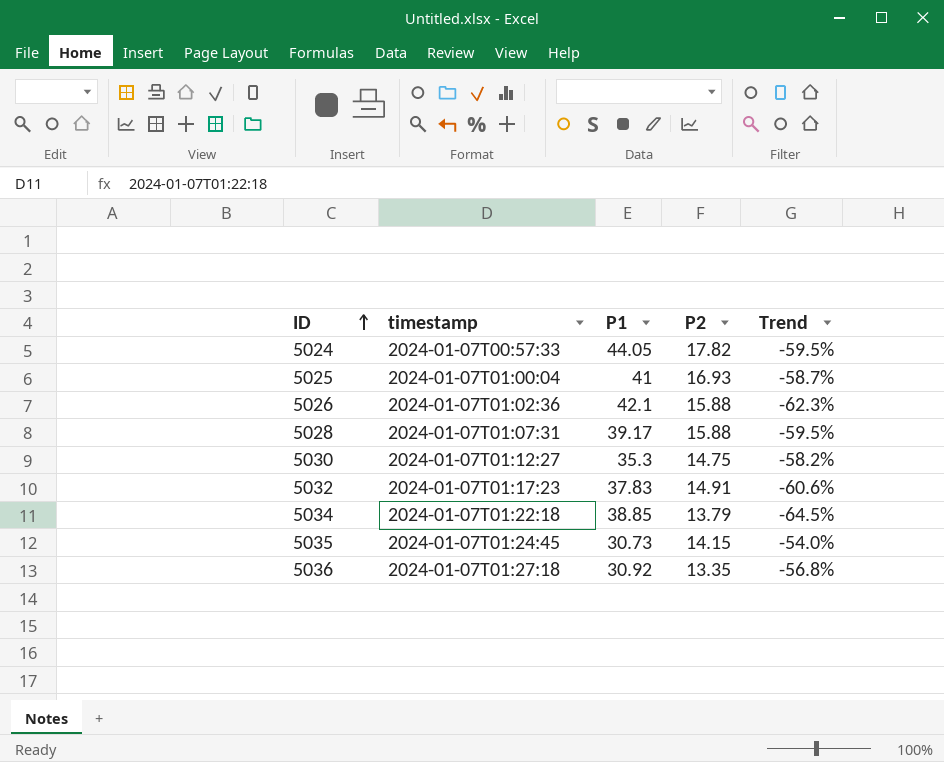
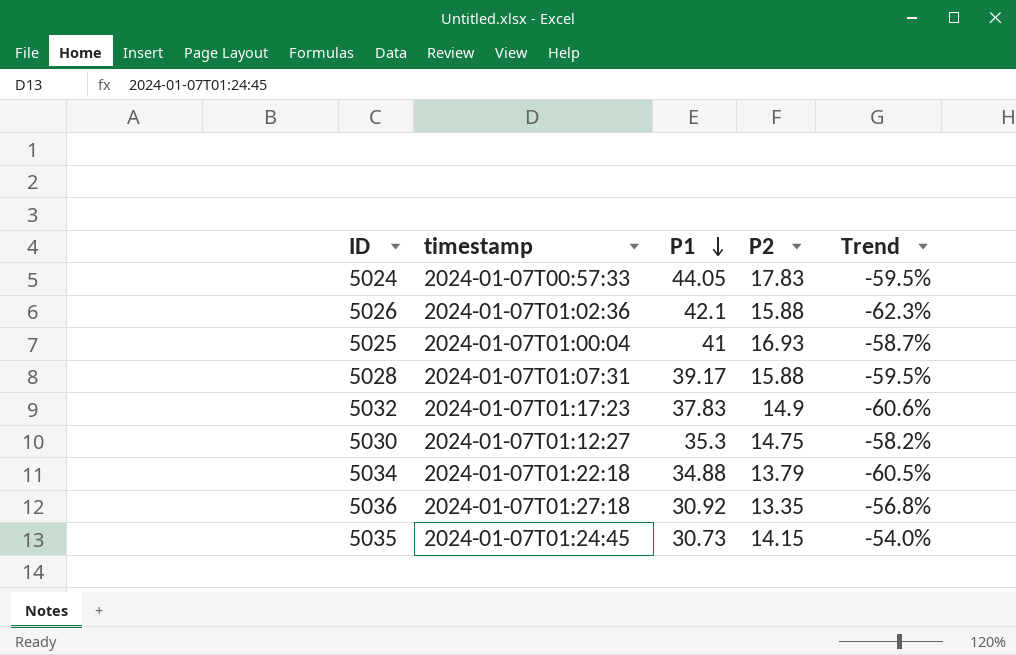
row order: ID ascending -> P1 descending
5024 | P2: 17.82 -> 17.83
5032 | P2: 14.91 -> 14.9
5034 | P1: 38.85 -> 34.88
5034 | Trend: -64.5% -> -60.5%

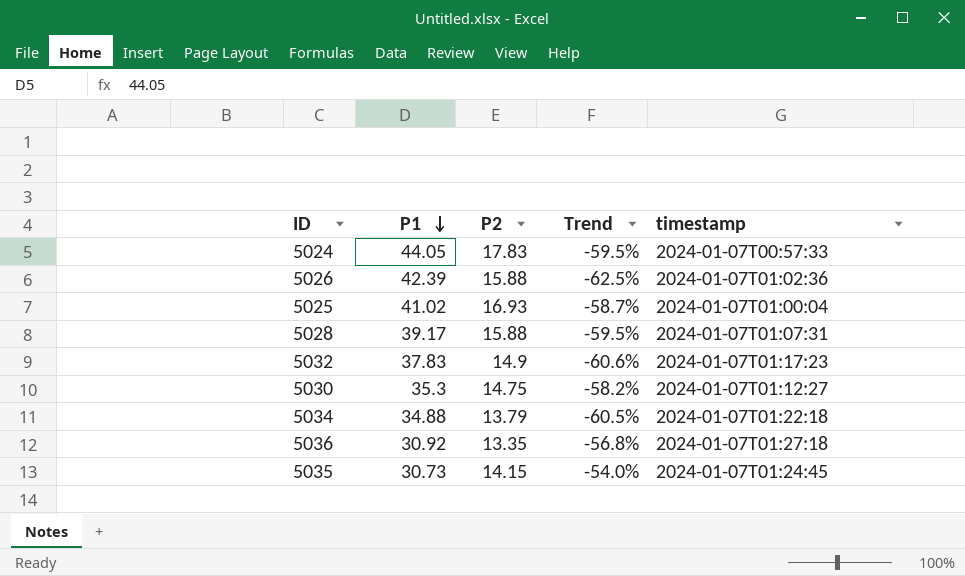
column timestamp | position: 2 -> 5
5026 | P1: 42.1 -> 42.39
5026 | Trend: -62.3% -> -62.5%
5025 | P1: 41 -> 41.02

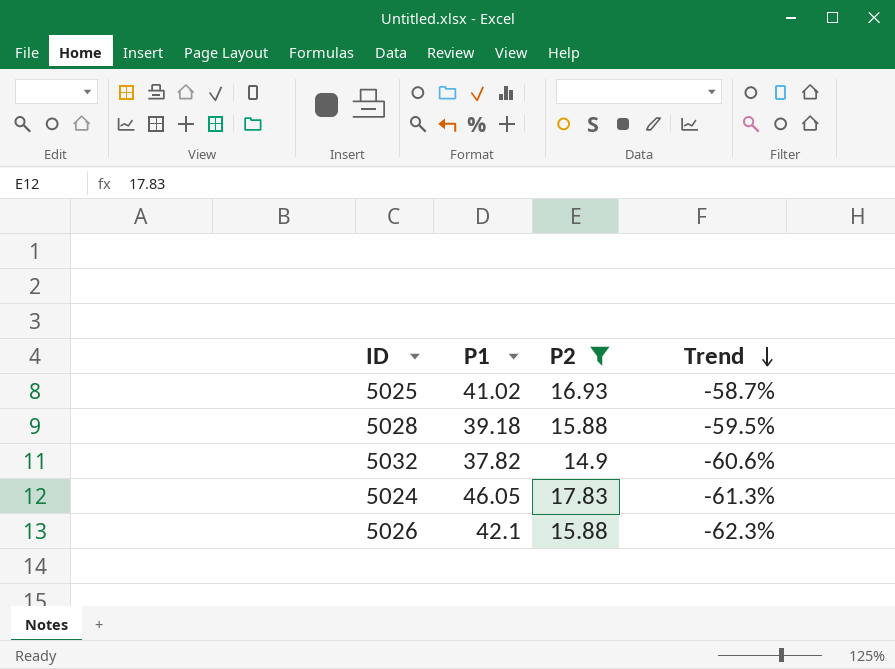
filter: none -> P2 >= 14.9
row order: P1 descending -> Trend descending
column timestamp | position: 5 -> none
5028 | P1: 39.17 -> 39.18
5032 | P1: 37.83 -> 37.82
5024 | P1: 44.05 -> 46.05
5024 | Trend: -59.5% -> -61.3%
5026 | P1: 42.39 -> 42.1
5026 | Trend: -62.5% -> -62.3%

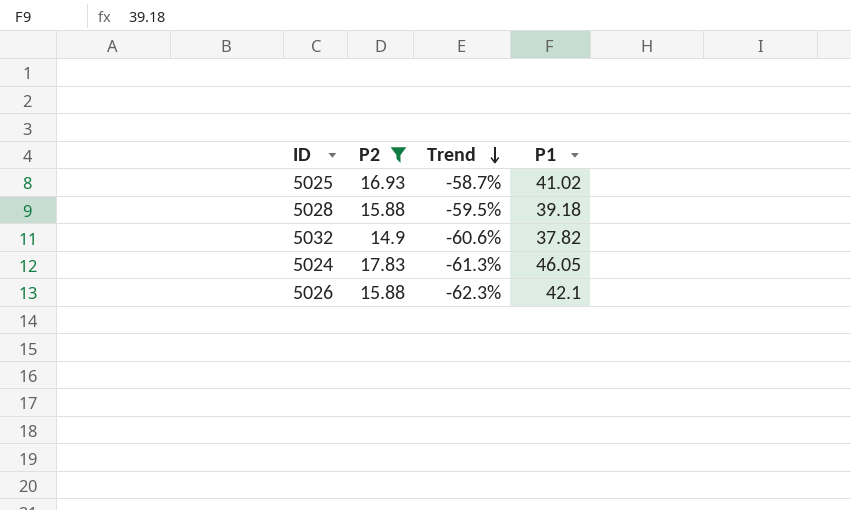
column P1 | position: 2 -> 4

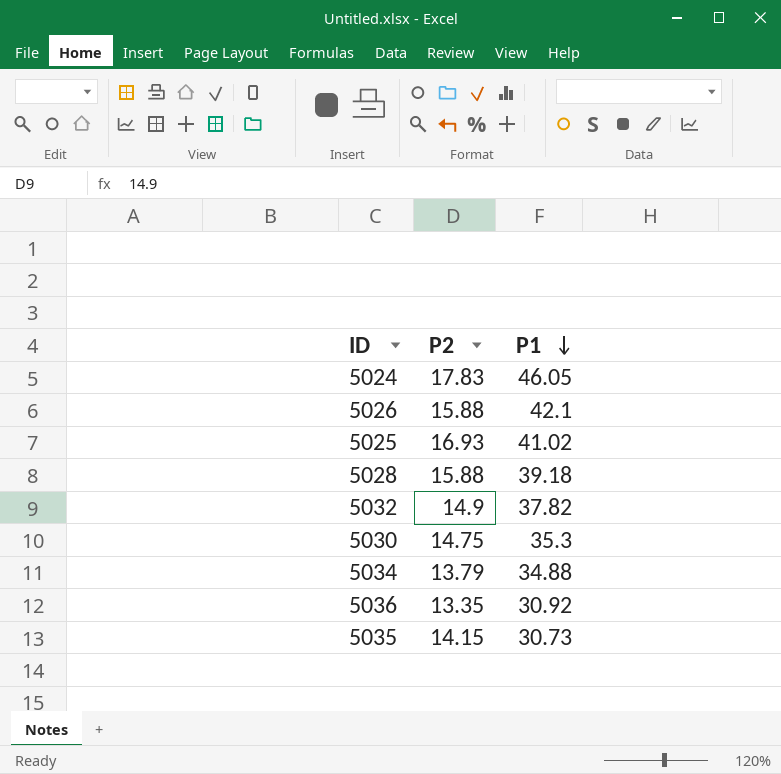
filter: P2 >= 14.9 -> none
row order: Trend descending -> P1 descending
column Trend | formula: ([P2] - [P1]) / [P1] -> none

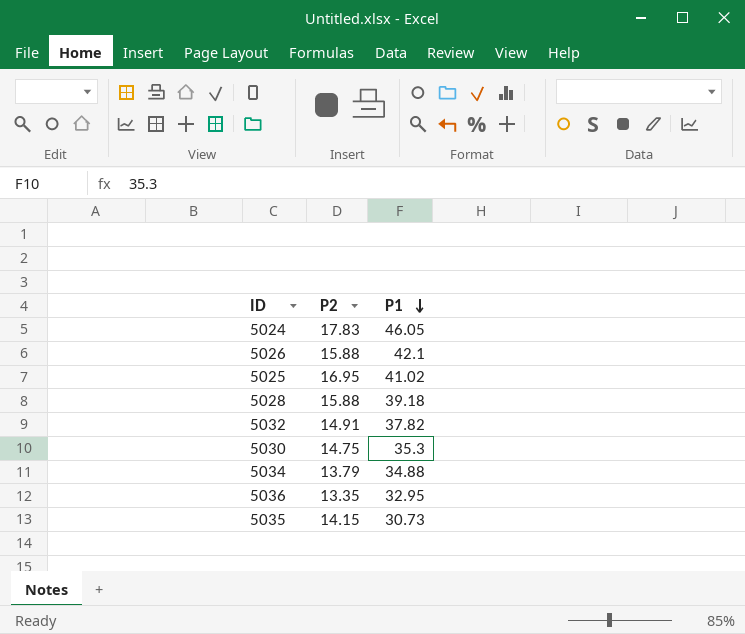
5025 | P2: 16.93 -> 16.95
5032 | P2: 14.9 -> 14.91
5036 | P1: 30.92 -> 32.95

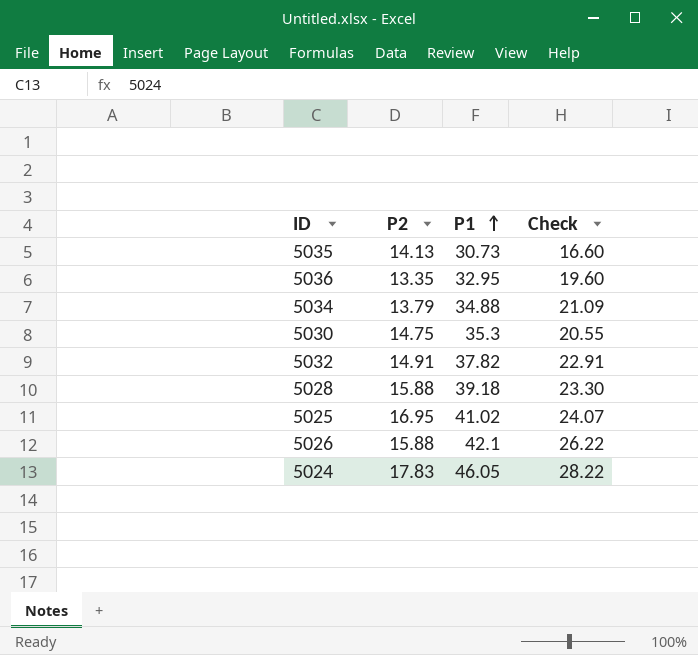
row order: P1 descending -> P1 ascending
column Check | formula: none -> [P1] - [P2]
5035 | P2: 14.15 -> 14.13

